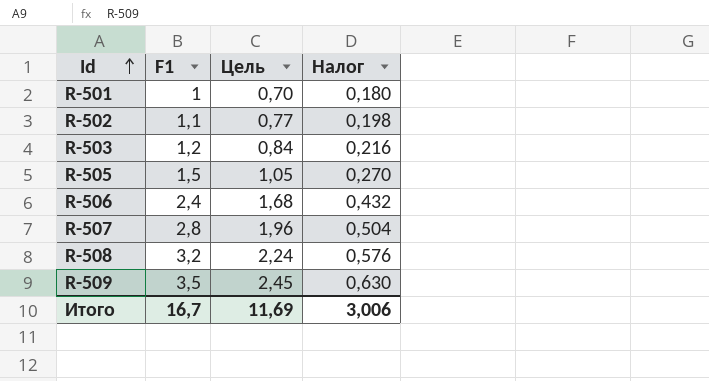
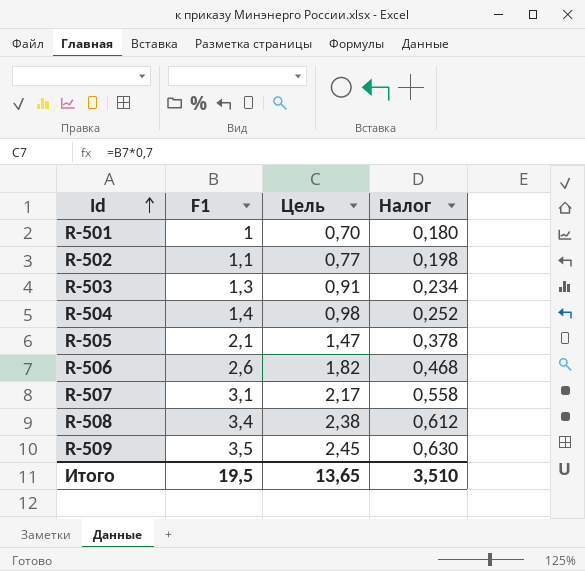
R-503 | F1: 1,2 -> 1,3
R-503 | Цель: 0,84 -> 0,91
R-503 | Налог: 0,216 -> 0,234
row R-504: none -> 1,4 | 0,98 | 0,252
R-505 | F1: 1,5 -> 2,1
R-505 | Цель: 1,05 -> 1,47
R-505 | Налог: 0,270 -> 0,378
R-506 | F1: 2,4 -> 2,6
R-506 | Цель: 1,68 -> 1,82
R-506 | Налог: 0,432 -> 0,468
R-507 | F1: 2,8 -> 3,1
R-507 | Цель: 1,96 -> 2,17
R-507 | Налог: 0,504 -> 0,558
R-508 | F1: 3,2 -> 3,4
R-508 | Цель: 2,24 -> 2,38
R-508 | Налог: 0,576 -> 0,612
Итого | F1: 16,7 -> 19,5
Итого | Цель: 11,69 -> 13,65
Итого | Налог: 3,006 -> 3,510

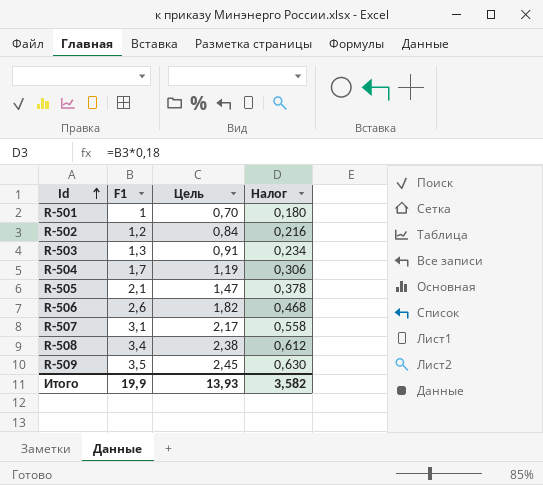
R-502 | F1: 1,1 -> 1,2
R-502 | Цель: 0,77 -> 0,84
R-502 | Налог: 0,198 -> 0,216
R-504 | F1: 1,4 -> 1,7
R-504 | Цель: 0,98 -> 1,19
R-504 | Налог: 0,252 -> 0,306
Итого | F1: 19,5 -> 19,9
Итого | Цель: 13,65 -> 13,93
Итого | Налог: 3,510 -> 3,582

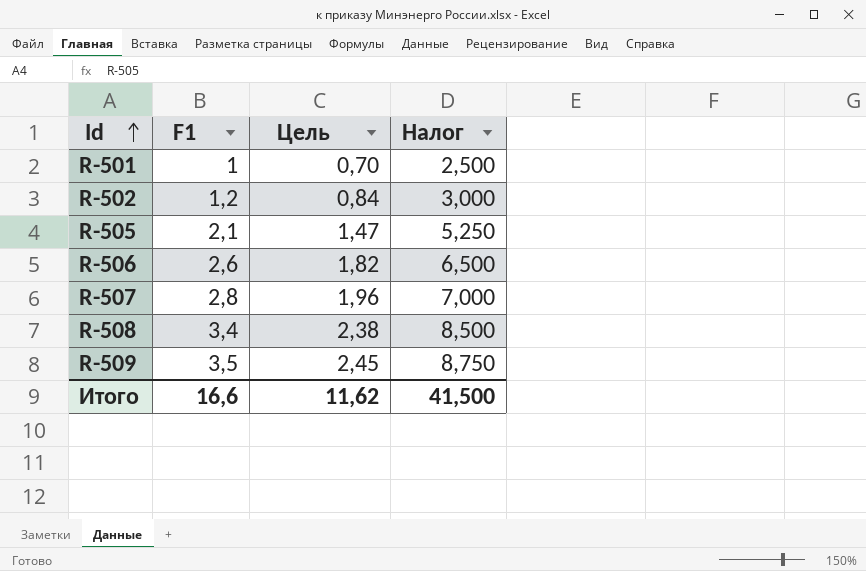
column Налог | formula: [F1] * 0,18 -> [F1] * 2,5
row R-503: 1,3 | 0,91 | 0,234 -> none
row R-504: 1,7 | 1,19 | 0,306 -> none
R-507 | F1: 3,1 -> 2,8
R-507 | Цель: 2,17 -> 1,96
Итого | F1: 19,9 -> 16,6
Итого | Цель: 13,93 -> 11,62
Итого | Налог: 3,582 -> 41,500

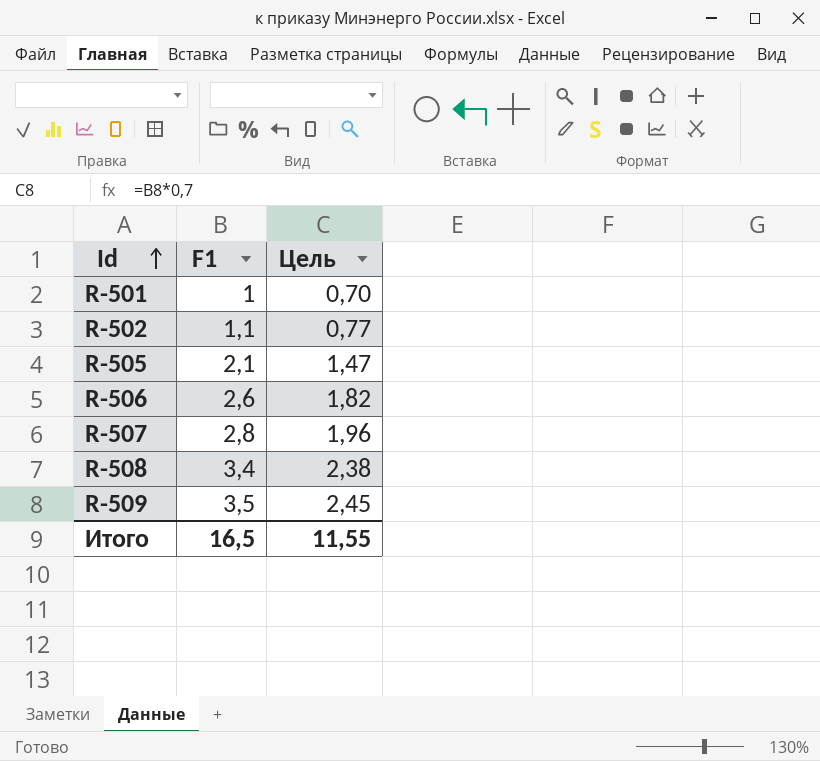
column Налог | formula: [F1] * 2,5 -> none
R-502 | F1: 1,2 -> 1,1
R-502 | Цель: 0,84 -> 0,77
Итого | F1: 16,6 -> 16,5
Итого | Цель: 11,62 -> 11,55

